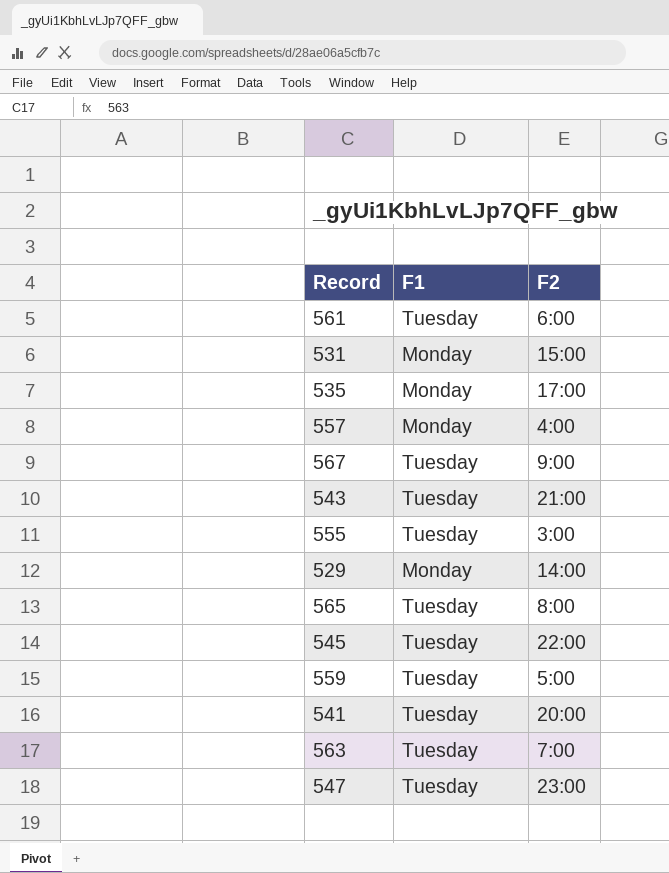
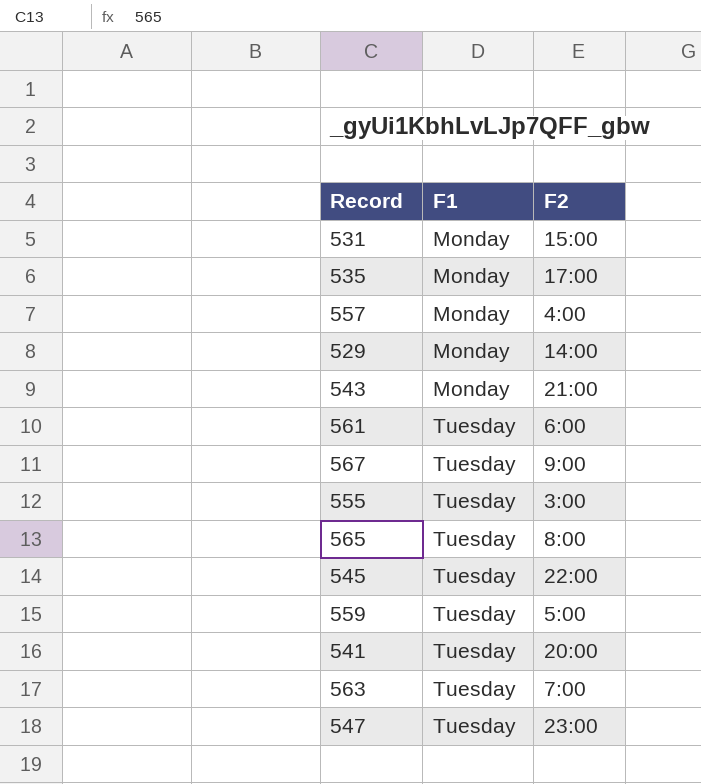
row order: none -> F1 ascending
543 | F1: Tuesday -> Monday

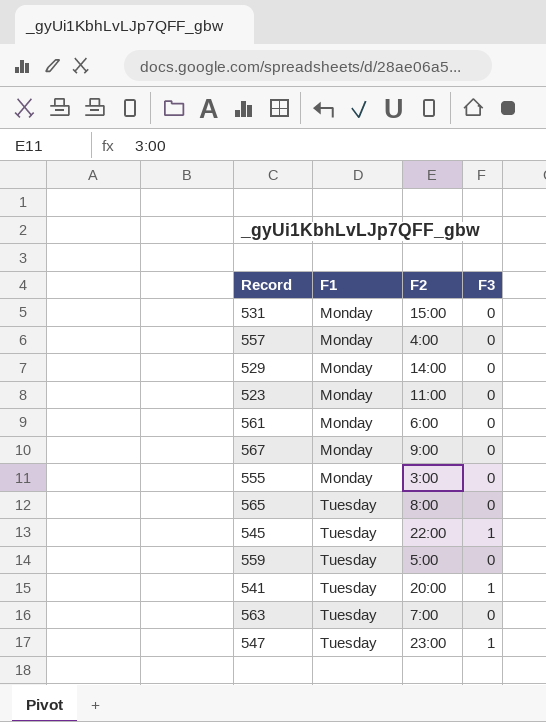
column F3 | position: none -> 4
row 535: Monday | 17:00 -> none
row 543: Monday | 21:00 -> none
row 523: none -> Monday | 11:00 | 0
561 | F1: Tuesday -> Monday
567 | F1: Tuesday -> Monday
555 | F1: Tuesday -> Monday

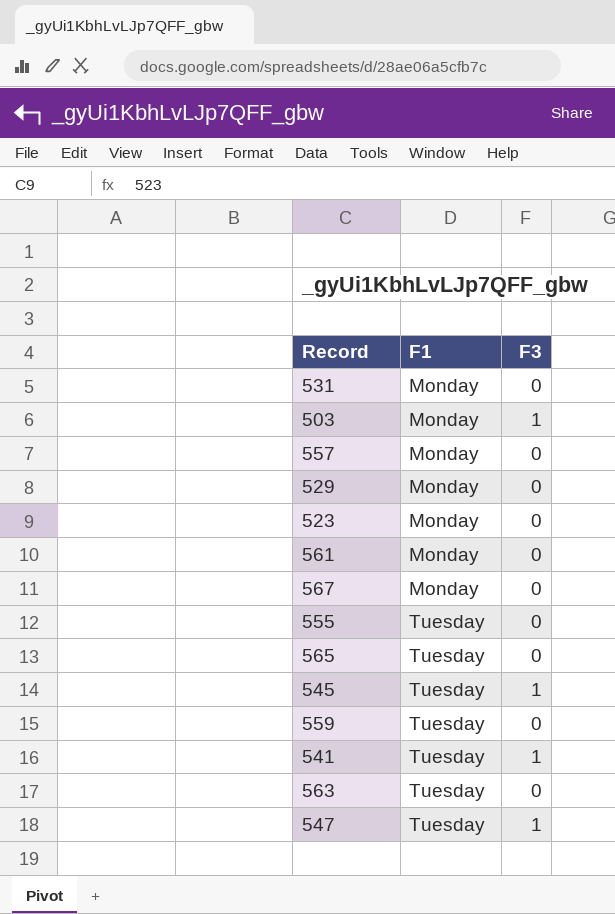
column F2 | position: 3 -> none
row 503: none -> Monday | 1
555 | F1: Monday -> Tuesday

